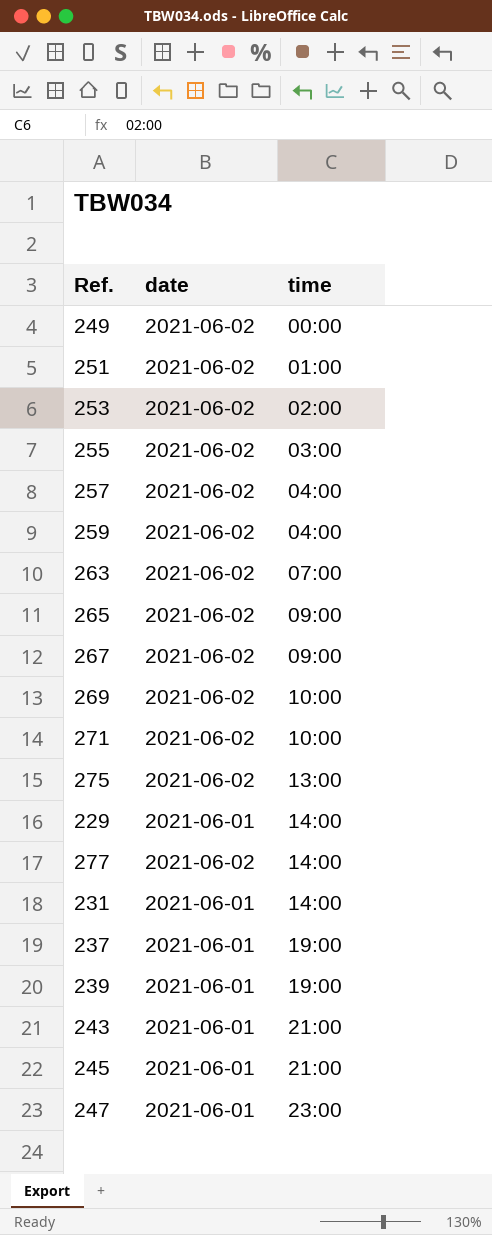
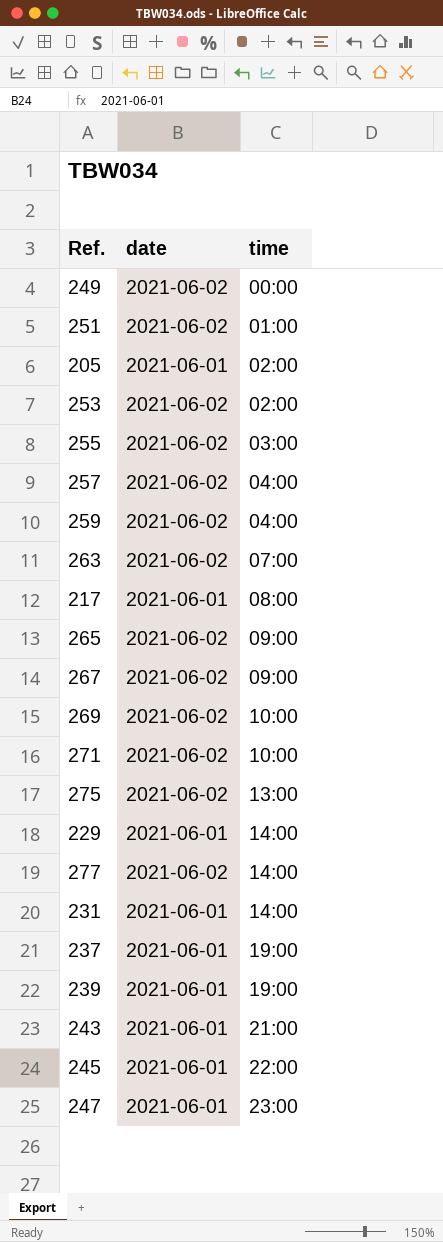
row 205: none -> 2021-06-01 | 02:00
row 217: none -> 2021-06-01 | 08:00
245 | time: 21:00 -> 22:00

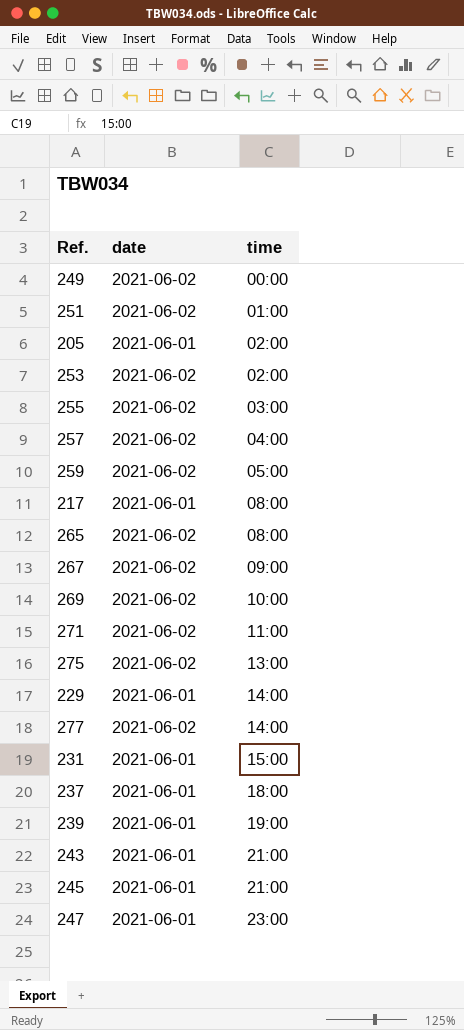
row 263: 2021-06-02 | 07:00 -> none
259 | time: 04:00 -> 05:00
265 | time: 09:00 -> 08:00
271 | time: 10:00 -> 11:00
231 | time: 14:00 -> 15:00
237 | time: 19:00 -> 18:00
245 | time: 22:00 -> 21:00

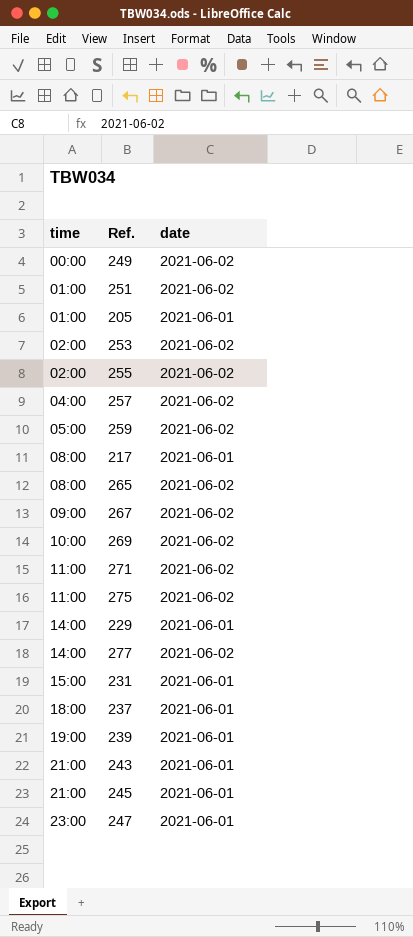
column time | position: 3 -> 1
205 | time: 02:00 -> 01:00
255 | time: 03:00 -> 02:00
275 | time: 13:00 -> 11:00

